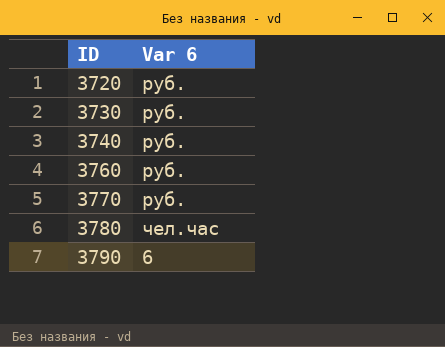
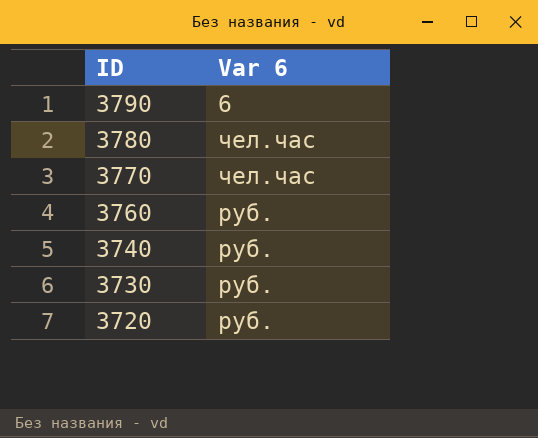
row order: ID ascending -> ID descending
3770 | Var 6: руб. -> чел.час

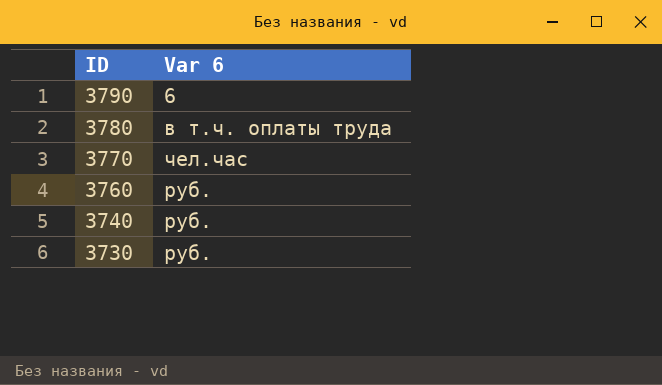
row 3720: руб. -> none
3780 | Var 6: чел.час -> в т.ч. оплаты труда

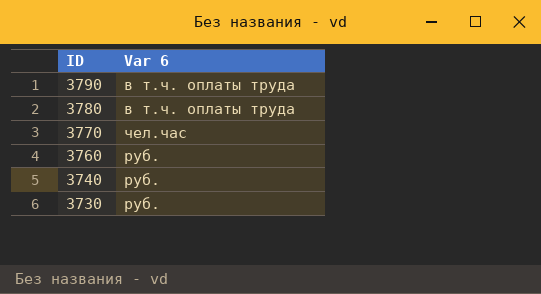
3790 | Var 6: 6 -> в т.ч. оплаты труда

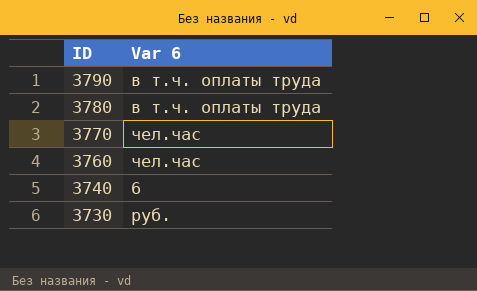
3760 | Var 6: руб. -> чел.час
3740 | Var 6: руб. -> 6

